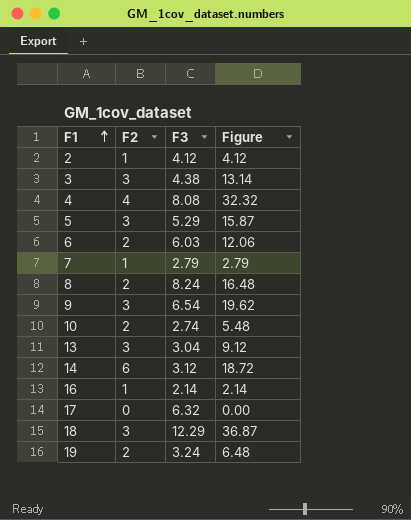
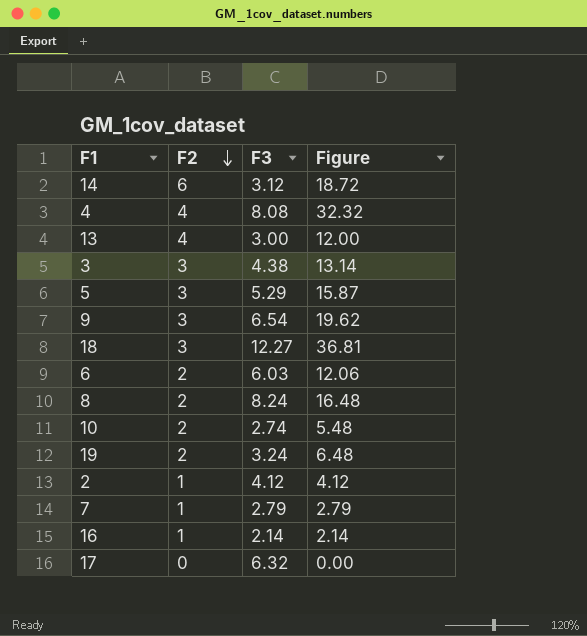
row order: F1 ascending -> F2 descending
13 | F2: 3 -> 4
13 | F3: 3.04 -> 3.00
13 | Figure: 9.12 -> 12.00
18 | F3: 12.29 -> 12.27
18 | Figure: 36.87 -> 36.81

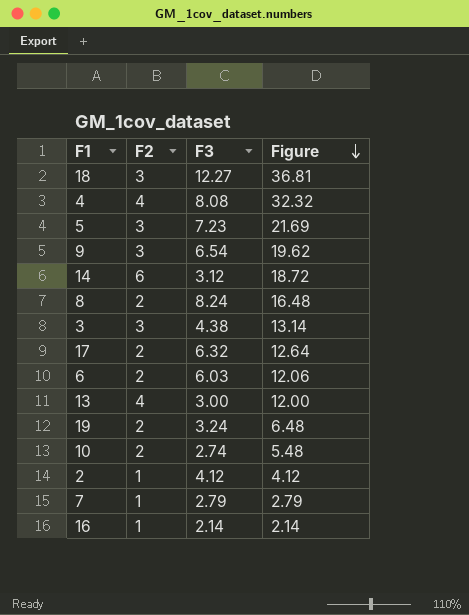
row order: F2 descending -> Figure descending
5 | F3: 5.29 -> 7.23
5 | Figure: 15.87 -> 21.69
17 | F2: 0 -> 2
17 | Figure: 0.00 -> 12.64

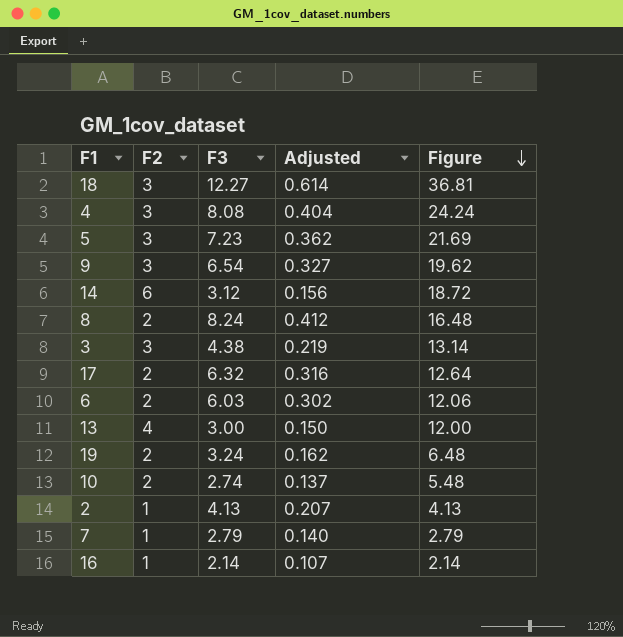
column Adjusted | formula: none -> [F3] * 0.05
4 | F2: 4 -> 3
4 | Figure: 32.32 -> 24.24
2 | F3: 4.12 -> 4.13
2 | Figure: 4.12 -> 4.13

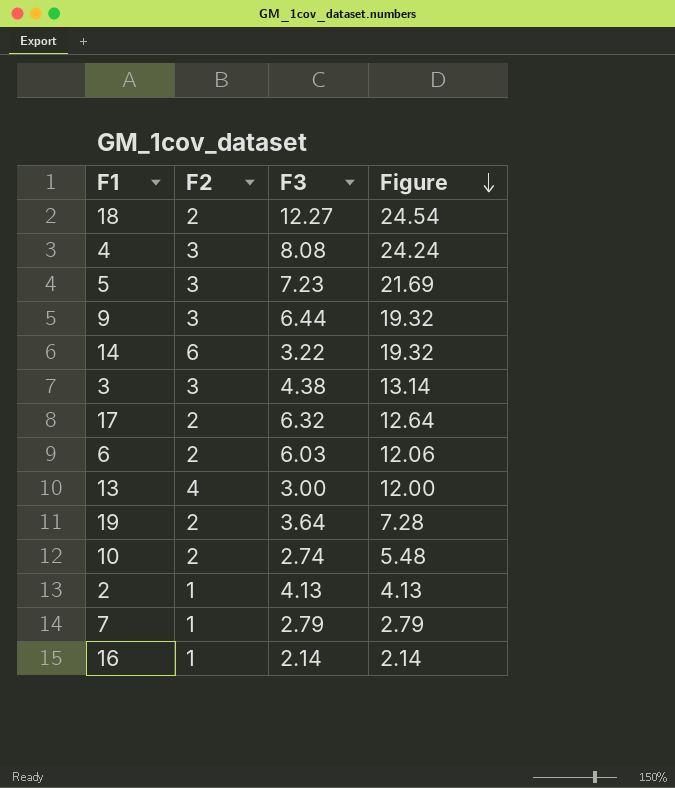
column Adjusted | formula: [F3] * 0.05 -> none
row 8: 2 | 8.24 | 0.412 | 16.48 -> none
18 | F2: 3 -> 2
18 | Figure: 36.81 -> 24.54
9 | F3: 6.54 -> 6.44
9 | Figure: 19.62 -> 19.32
14 | F3: 3.12 -> 3.22
14 | Figure: 18.72 -> 19.32
19 | F3: 3.24 -> 3.64
19 | Figure: 6.48 -> 7.28

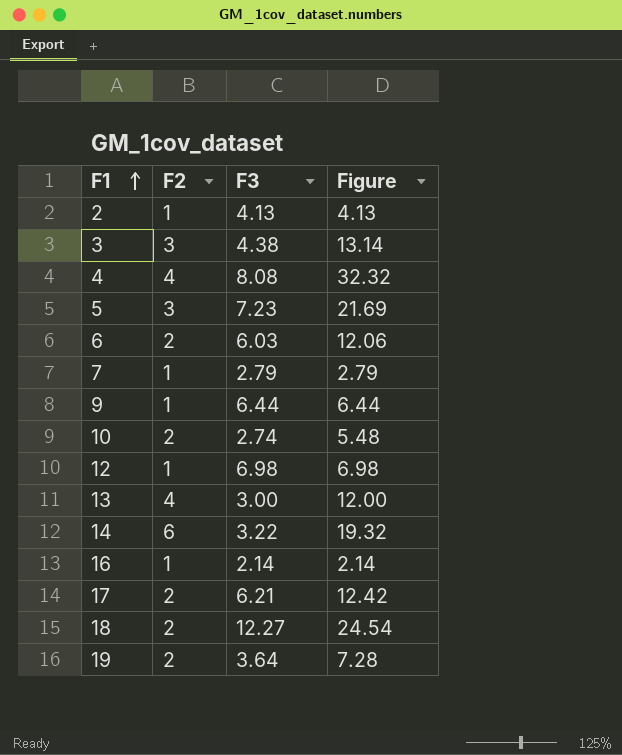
row order: Figure descending -> F1 ascending
4 | F2: 3 -> 4
4 | Figure: 24.24 -> 32.32
9 | F2: 3 -> 1
9 | Figure: 19.32 -> 6.44
row 12: none -> 1 | 6.98 | 6.98
17 | F3: 6.32 -> 6.21
17 | Figure: 12.64 -> 12.42

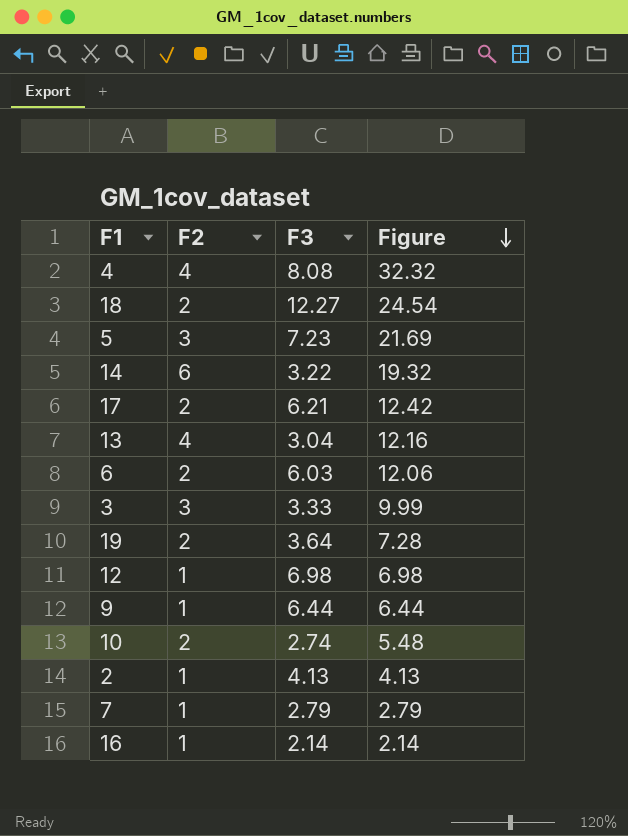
row order: F1 ascending -> Figure descending
13 | F3: 3.00 -> 3.04
13 | Figure: 12.00 -> 12.16
3 | F3: 4.38 -> 3.33
3 | Figure: 13.14 -> 9.99

